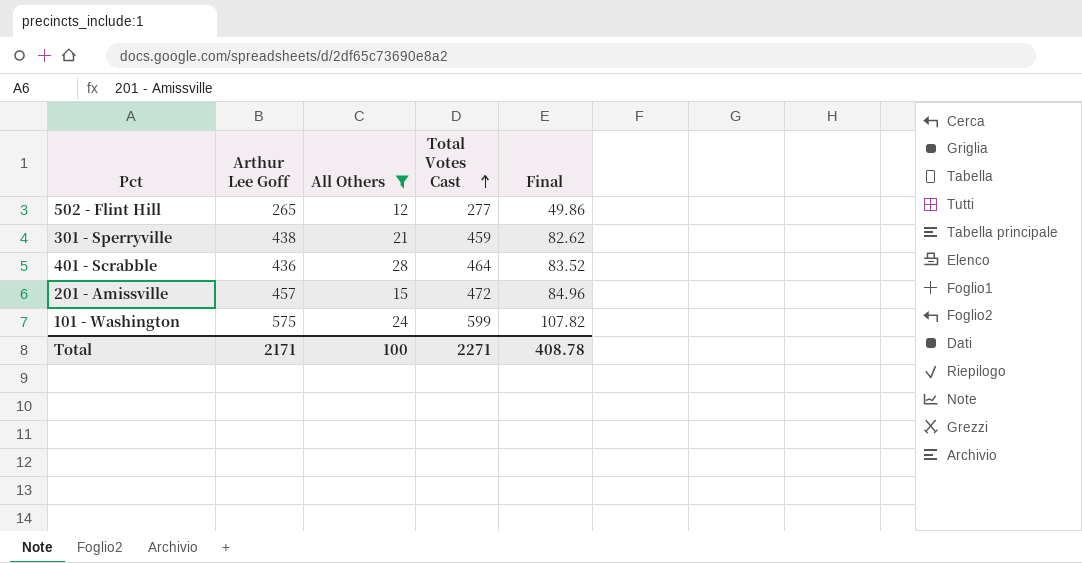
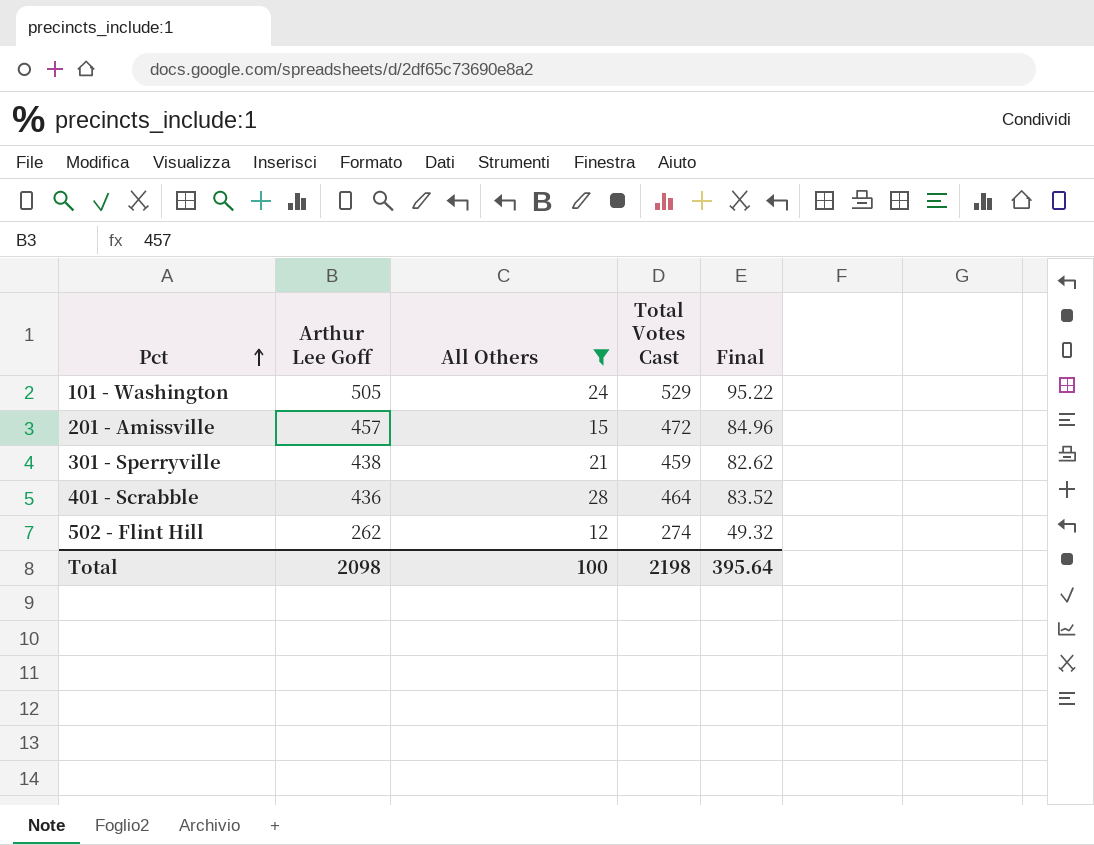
row order: Total Votes Cast ascending -> Pct ascending
101 - Washington | Arthur Lee Goff: 575 -> 505
101 - Washington | Total Votes Cast: 599 -> 529
101 - Washington | Final: 107.82 -> 95.22
502 - Flint Hill | Arthur Lee Goff: 265 -> 262
502 - Flint Hill | Total Votes Cast: 277 -> 274
502 - Flint Hill | Final: 49.86 -> 49.32
Total | Arthur Lee Goff: 2171 -> 2098
Total | Total Votes Cast: 2271 -> 2198
Total | Final: 408.78 -> 395.64

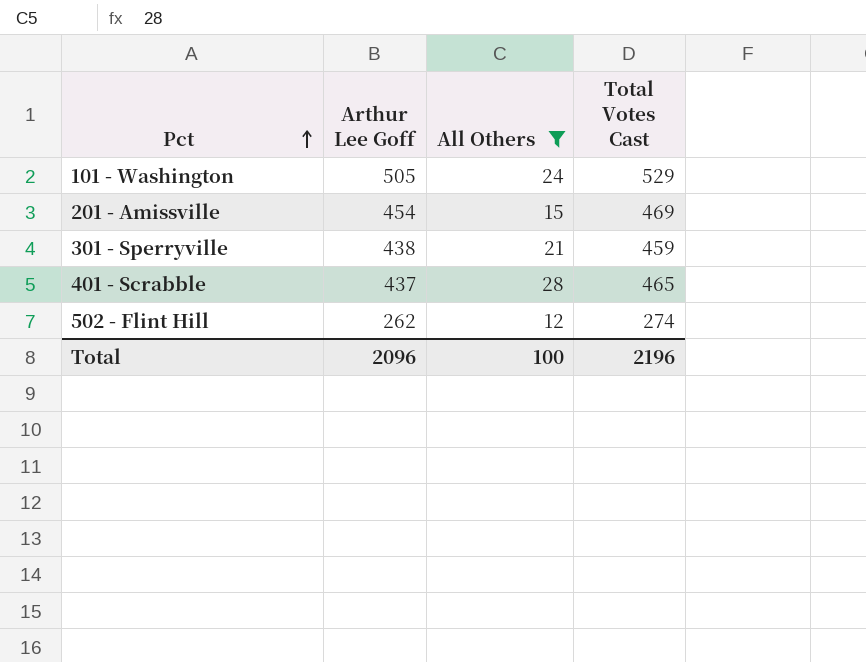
column Final | formula: [Total Votes Cast] * 0.18 -> none
201 - Amissville | Arthur Lee Goff: 457 -> 454
201 - Amissville | Total Votes Cast: 472 -> 469
401 - Scrabble | Arthur Lee Goff: 436 -> 437
401 - Scrabble | Total Votes Cast: 464 -> 465
Total | Arthur Lee Goff: 2098 -> 2096
Total | Total Votes Cast: 2198 -> 2196

